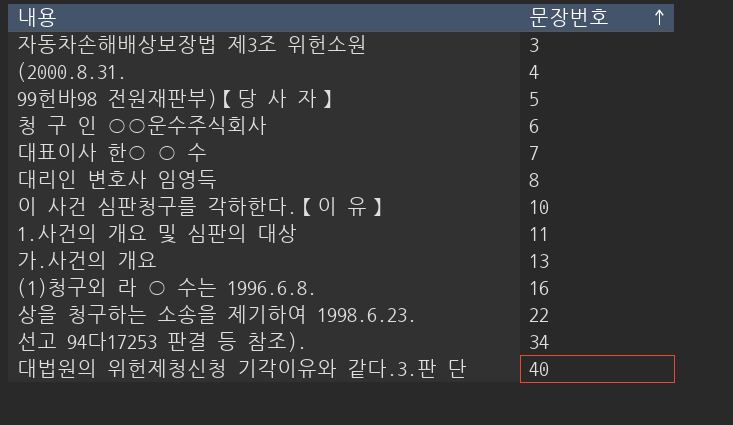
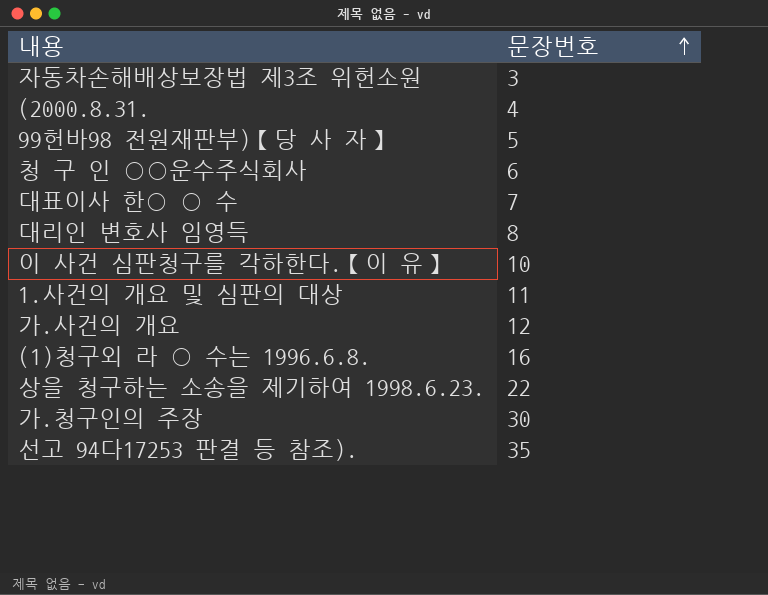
row 대법원의 위헌제청신청 기각이유와 같다.3.판 단: 40 -> none
가.사건의 개요 | 문장번호: 13 -> 12
row 가.청구인의 주장: none -> 30
선고 94다17253 판결 등 참조). | 문장번호: 34 -> 35

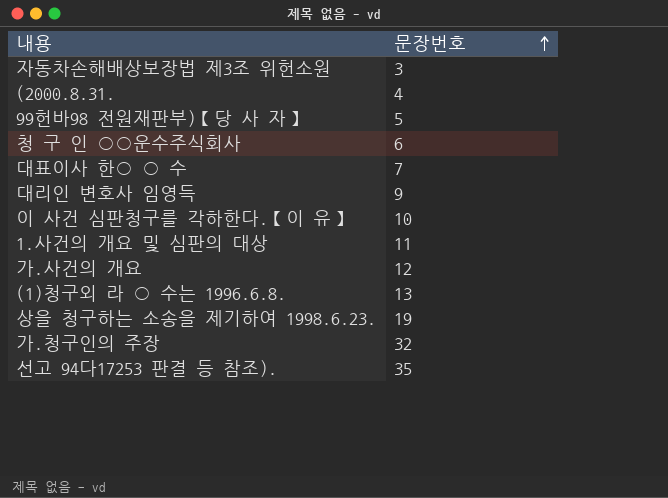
대리인 변호사 임영득 | 문장번호: 8 -> 9
(1)청구외 라 ○ 수는 1996.6.8. | 문장번호: 16 -> 13
상을 청구하는 소송을 제기하여 1998.6.23. | 문장번호: 22 -> 19
가.청구인의 주장 | 문장번호: 30 -> 32

